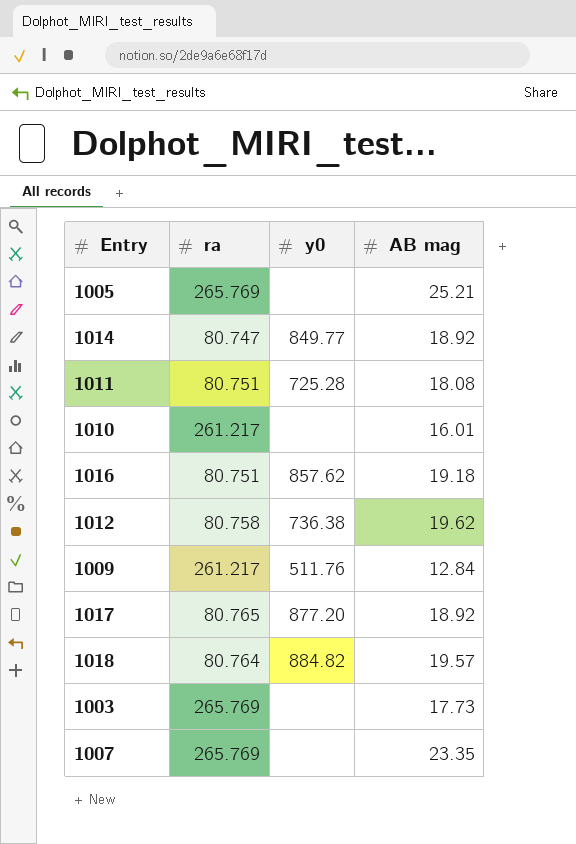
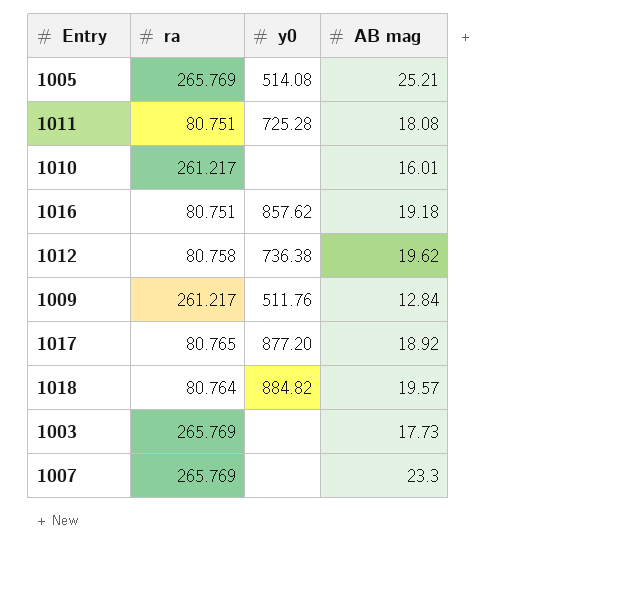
row 1014: 80.747 | 849.77 | 18.92 -> none
1005 | y0: none -> 514.08
1007 | AB mag: 23.35 -> 23.3

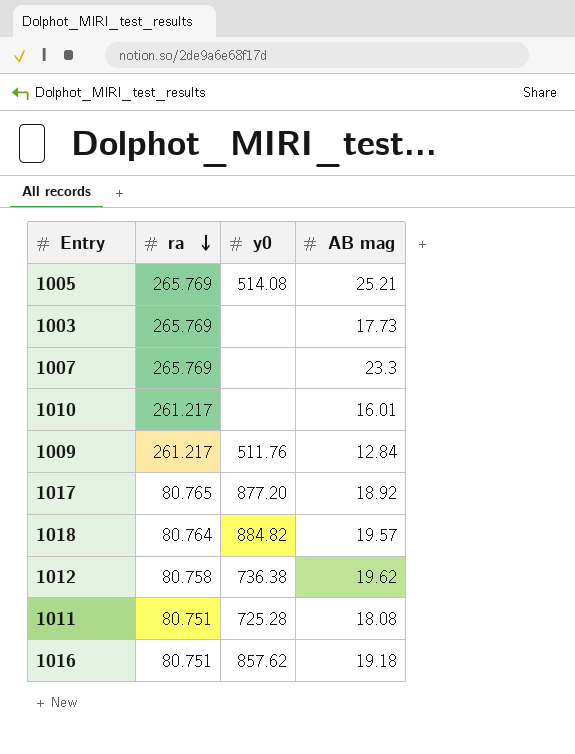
row order: none -> ra descending

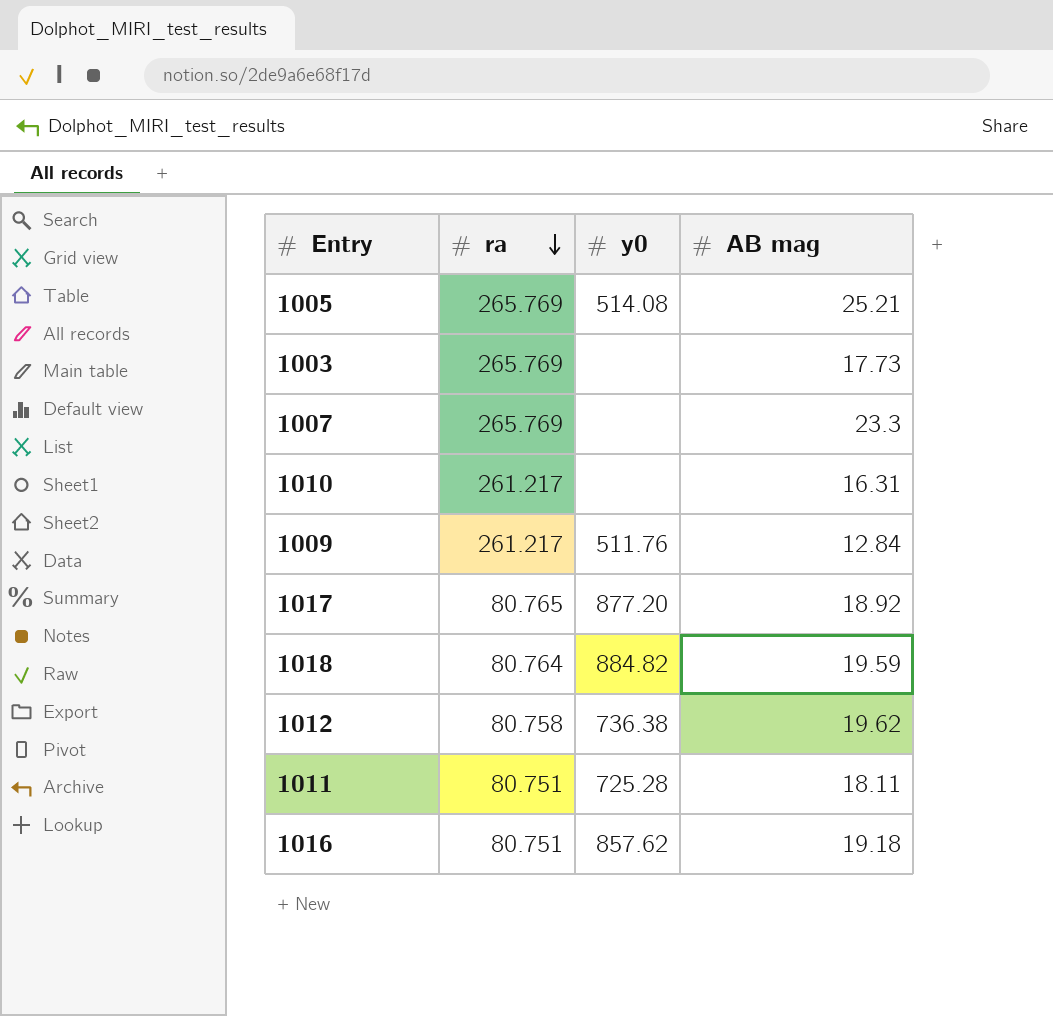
1010 | AB mag: 16.01 -> 16.31
1018 | AB mag: 19.57 -> 19.59
1011 | AB mag: 18.08 -> 18.11

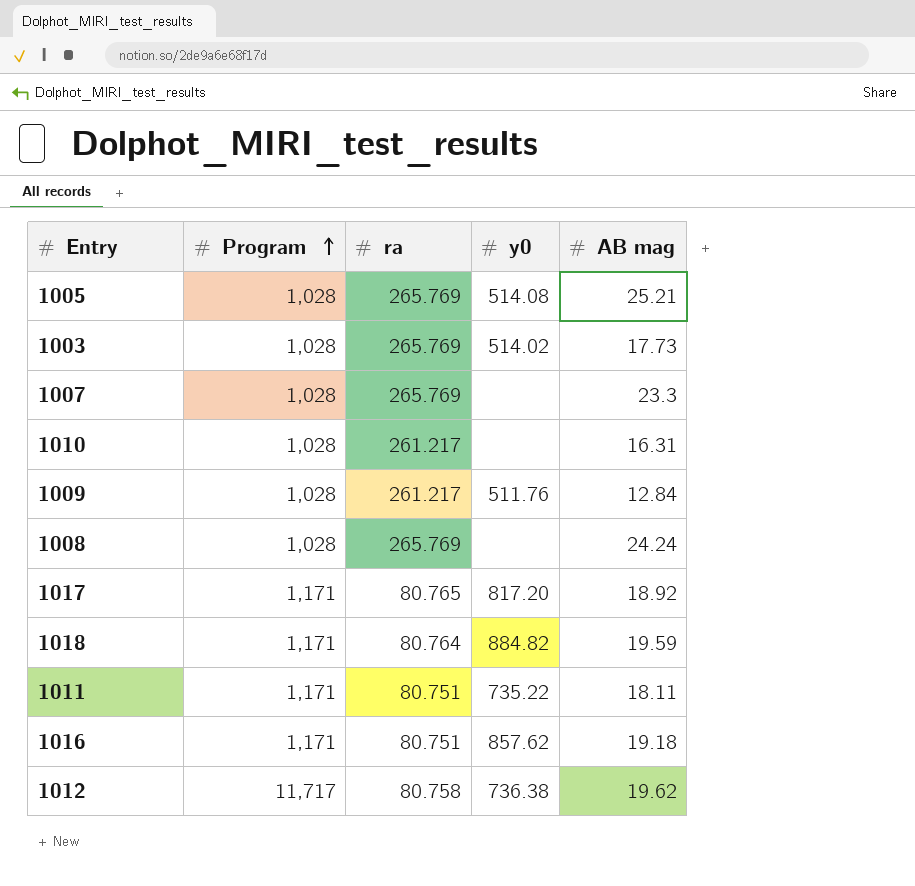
row order: ra descending -> Program ascending
column Program | position: none -> 2
1003 | y0: none -> 514.02
row 1008: none -> 1,028 | 265.769 | none | 24.24
1017 | y0: 877.20 -> 817.20
1011 | y0: 725.28 -> 735.22

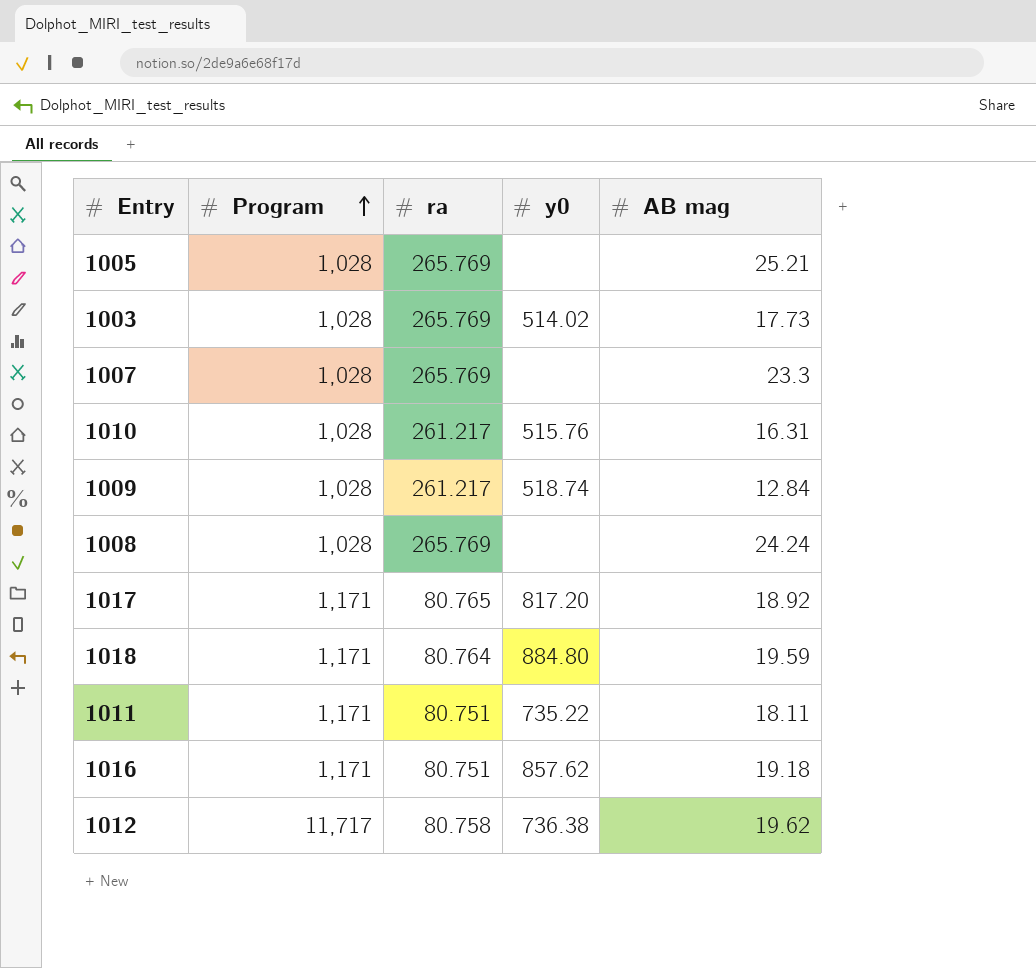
1005 | y0: 514.08 -> none
1010 | y0: none -> 515.76
1009 | y0: 511.76 -> 518.74
1018 | y0: 884.82 -> 884.80

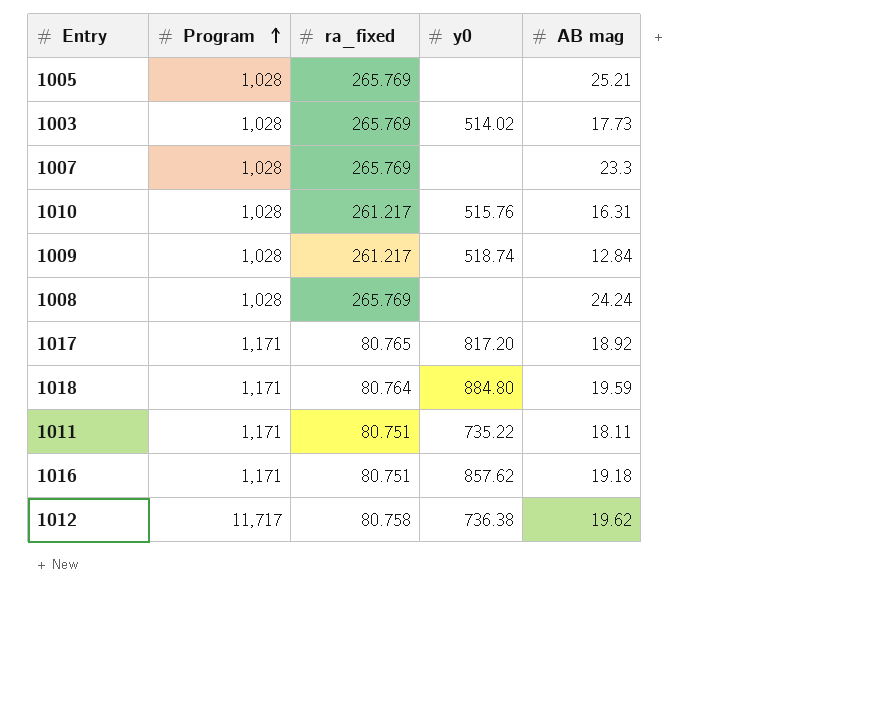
column name: ra -> ra_fixed

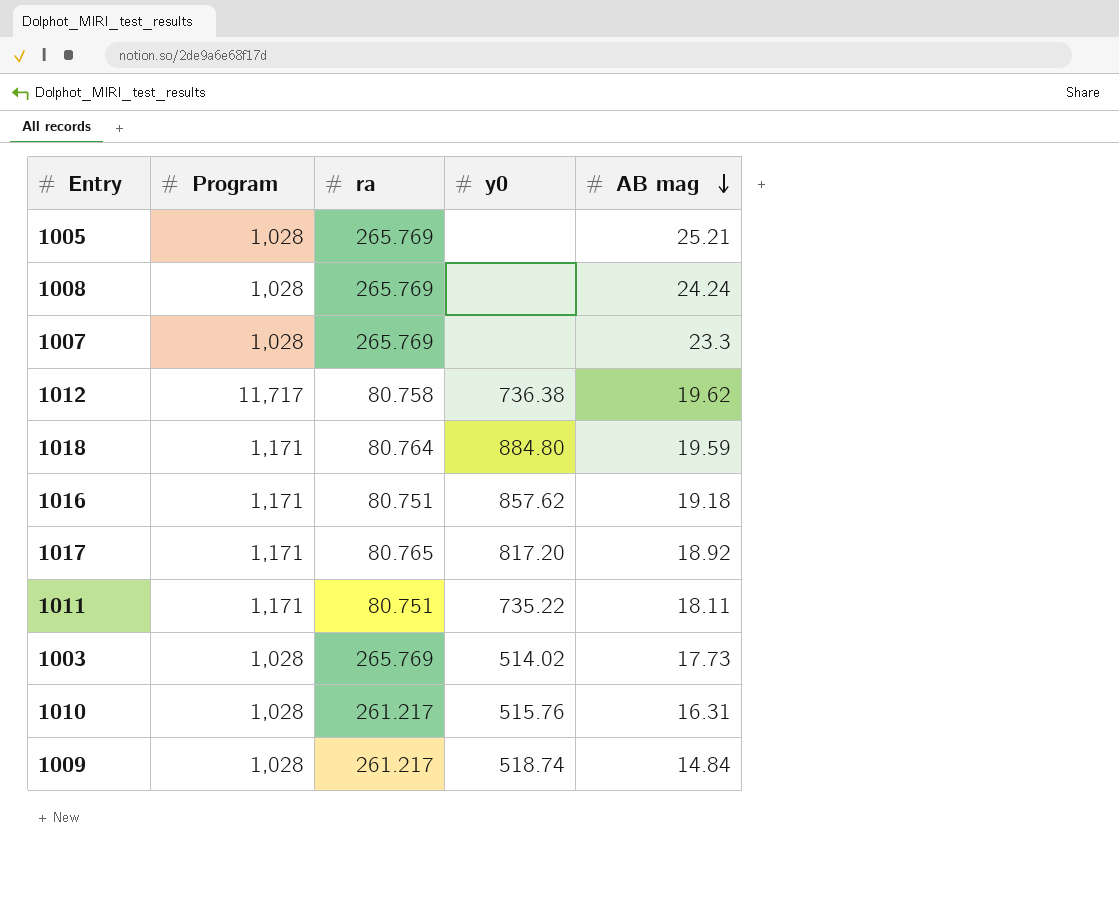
row order: Program ascending -> AB mag descending
column name: ra_fixed -> ra
1009 | AB mag: 12.84 -> 14.84

